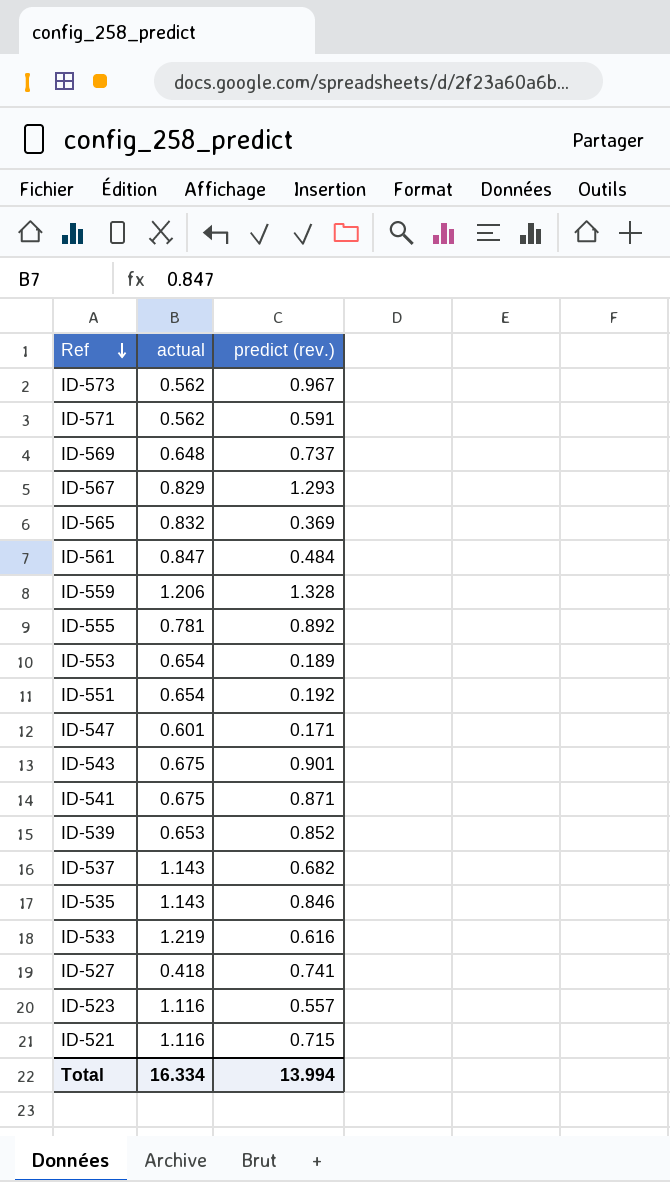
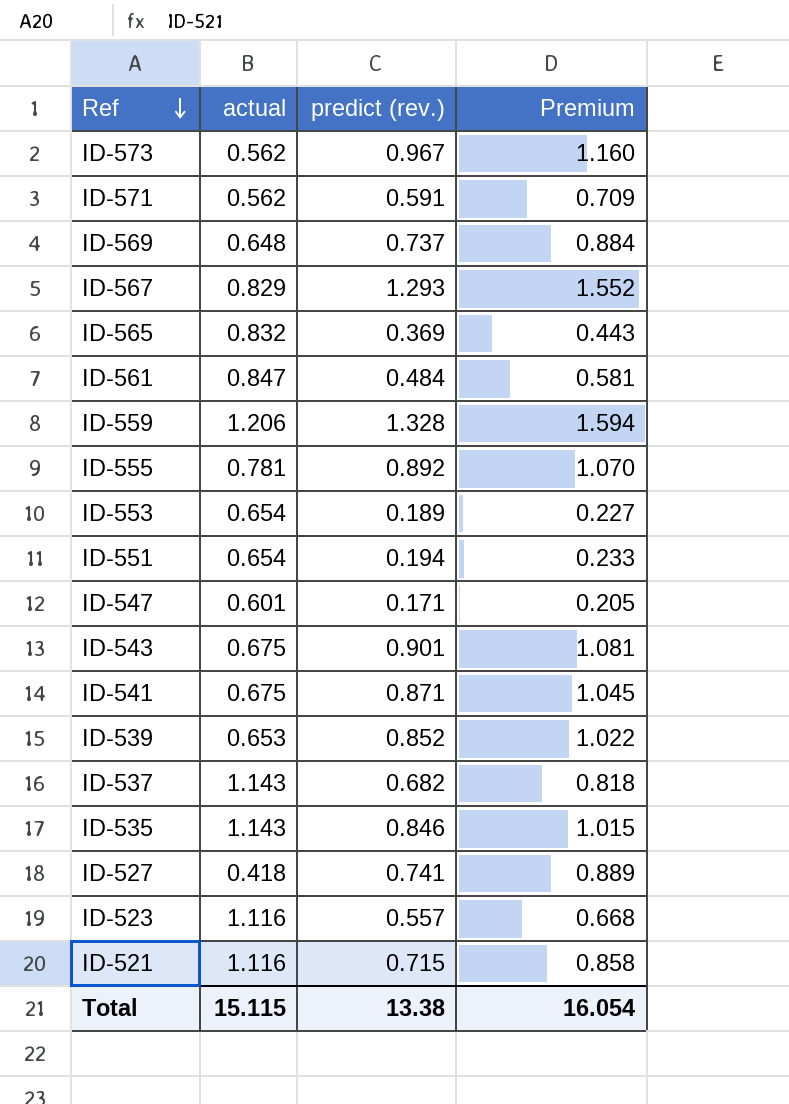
column Premium | formula: none -> [predict (rev.)] * 1.2
row ID-533: 1.219 | 0.616 -> none
ID-551 | predict (rev.): 0.192 -> 0.194
Total | actual: 16.334 -> 15.115
Total | predict (rev.): 13.994 -> 13.38

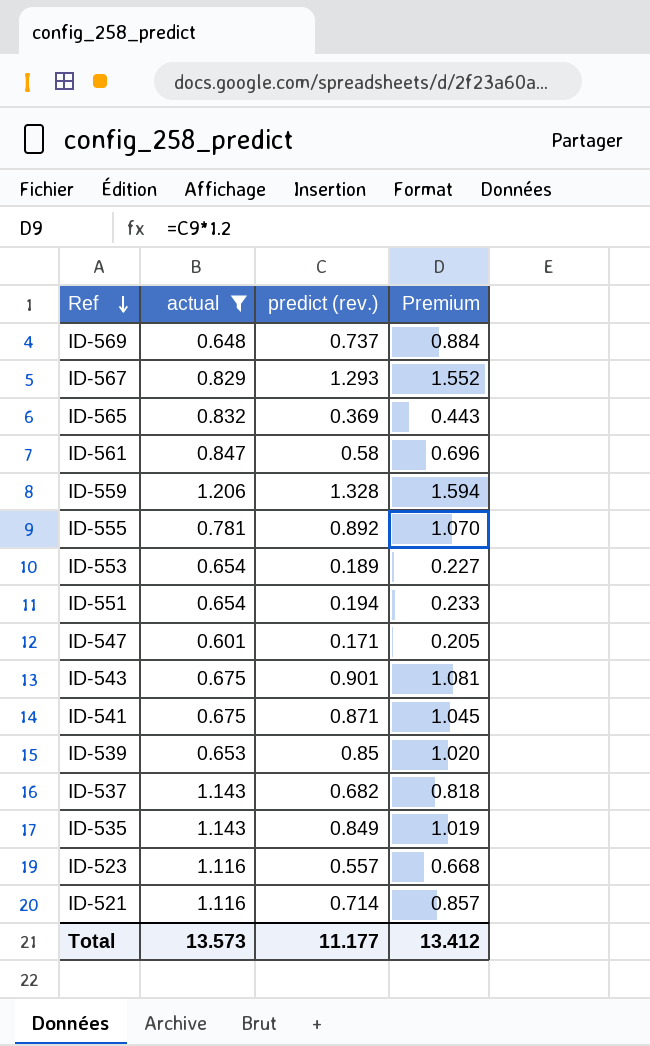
filter: none -> actual >= 0.601
ID-561 | predict (rev.): 0.484 -> 0.58
ID-561 | Premium: 0.581 -> 0.696
ID-539 | predict (rev.): 0.852 -> 0.85
ID-539 | Premium: 1.022 -> 1.020
ID-535 | predict (rev.): 0.846 -> 0.849
ID-535 | Premium: 1.015 -> 1.019
ID-521 | predict (rev.): 0.715 -> 0.714
ID-521 | Premium: 0.858 -> 0.857
Total | actual: 15.115 -> 13.573
Total | predict (rev.): 13.38 -> 11.177
Total | Premium: 16.054 -> 13.412

